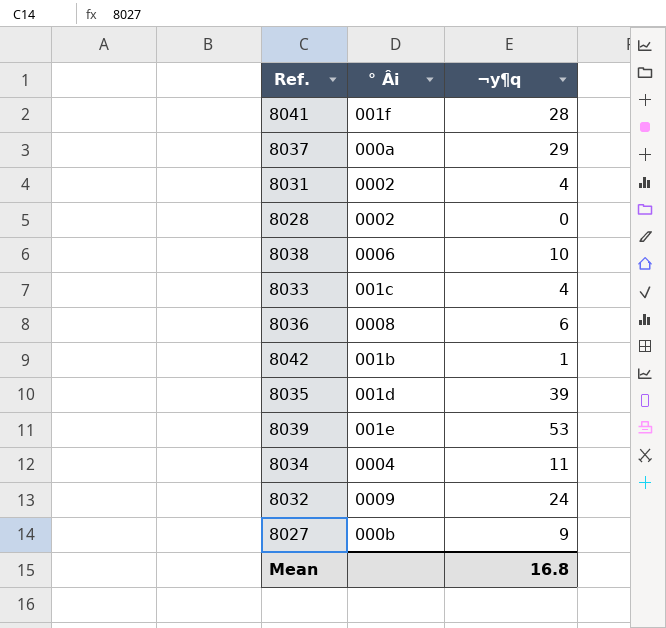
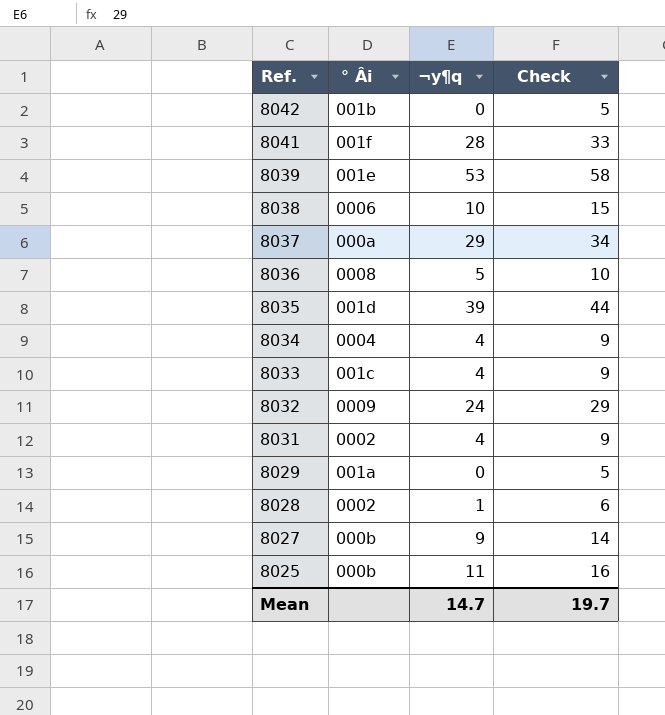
row order: none -> Ref. descending
column Check | formula: none -> [¬y¶q] + 5
8042 | ¬y¶q: 1 -> 0
8036 | ¬y¶q: 6 -> 5
8034 | ¬y¶q: 11 -> 4
row 8029: none -> 001a | 0 | 5
8028 | ¬y¶q: 0 -> 1
row 8025: none -> 000b | 11 | 16
Mean | ¬y¶q: 16.8 -> 14.7

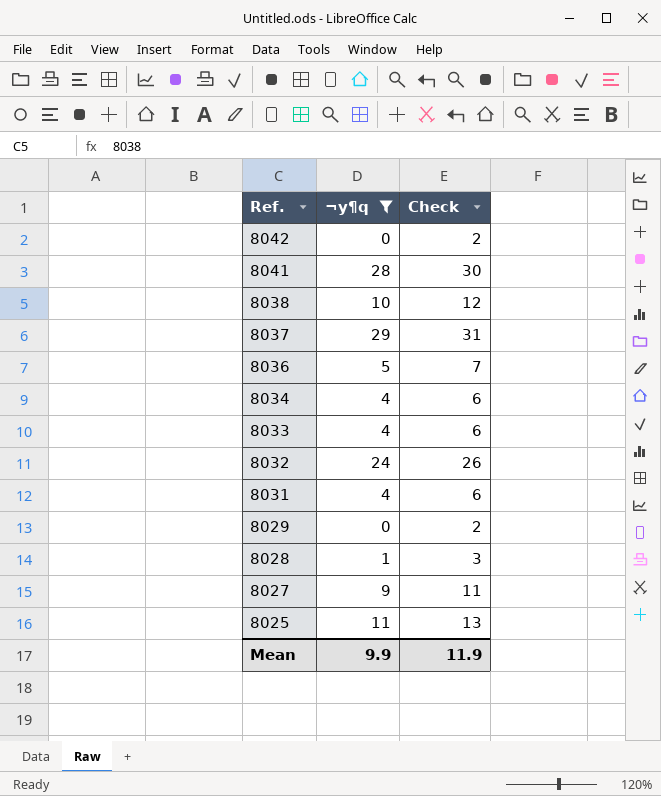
filter: none -> ¬y¶q <= 29
column ° Âi | position: 2 -> none
column Check | formula: [¬y¶q] + 5 -> [¬y¶q] + 2
Mean | ¬y¶q: 14.7 -> 9.9
Mean | Check: 19.7 -> 11.9

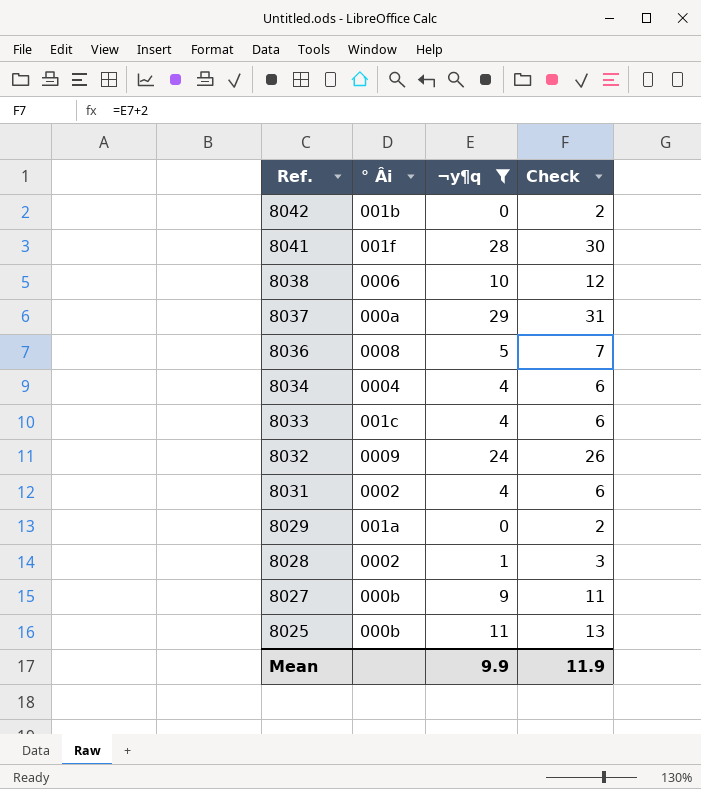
column ° Âi | position: none -> 2

